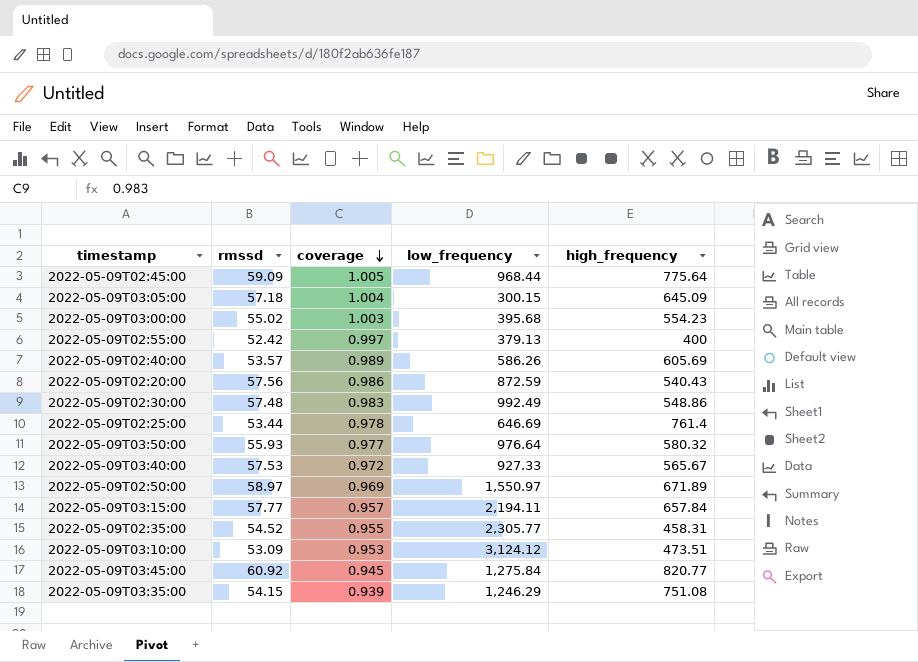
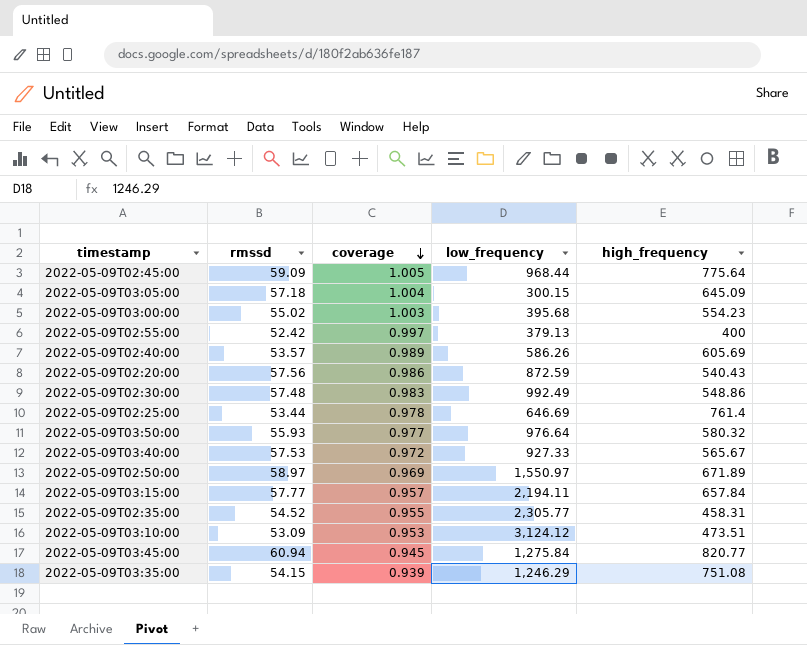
2022-05-09T03:45:00 | rmssd: 60.92 -> 60.94

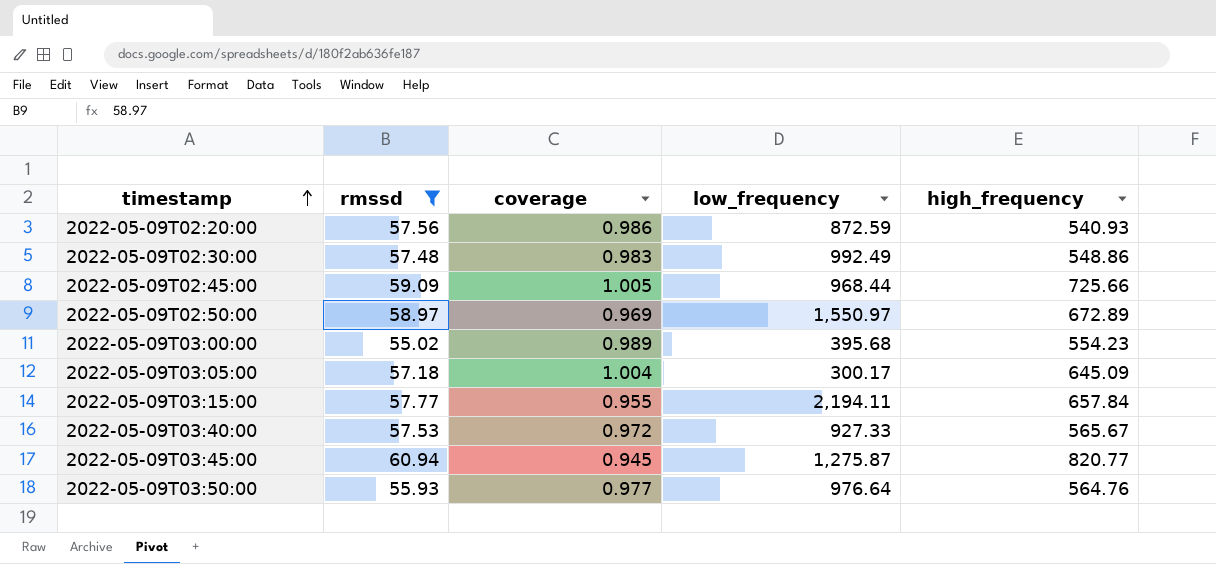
filter: none -> rmssd >= 55.02
row order: coverage descending -> timestamp ascending
2022-05-09T02:20:00 | high_frequency: 540.43 -> 540.93
2022-05-09T02:45:00 | high_frequency: 775.64 -> 725.66
2022-05-09T02:50:00 | high_frequency: 671.89 -> 672.89
2022-05-09T03:00:00 | coverage: 1.003 -> 0.989
2022-05-09T03:05:00 | low_frequency: 300.15 -> 300.17
2022-05-09T03:15:00 | coverage: 0.957 -> 0.955
2022-05-09T03:45:00 | low_frequency: 1,275.84 -> 1,275.87
2022-05-09T03:50:00 | high_frequency: 580.32 -> 564.76

